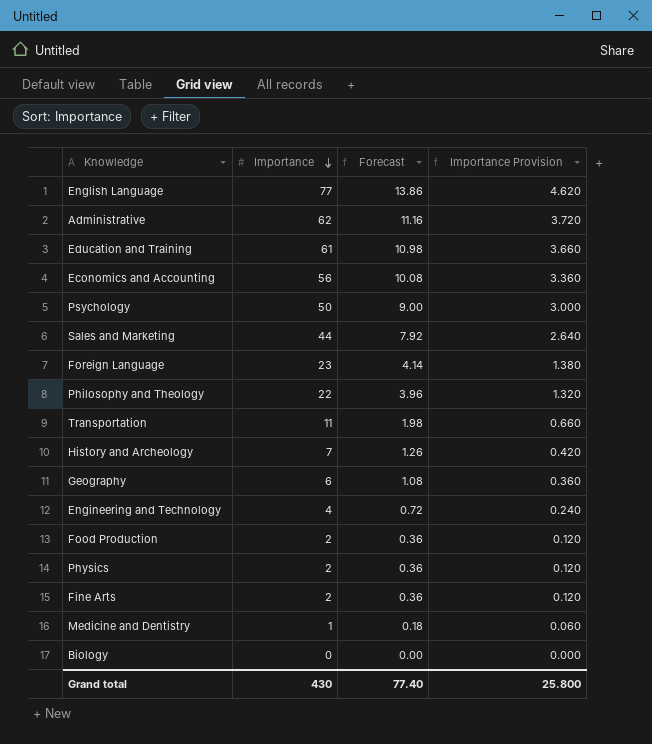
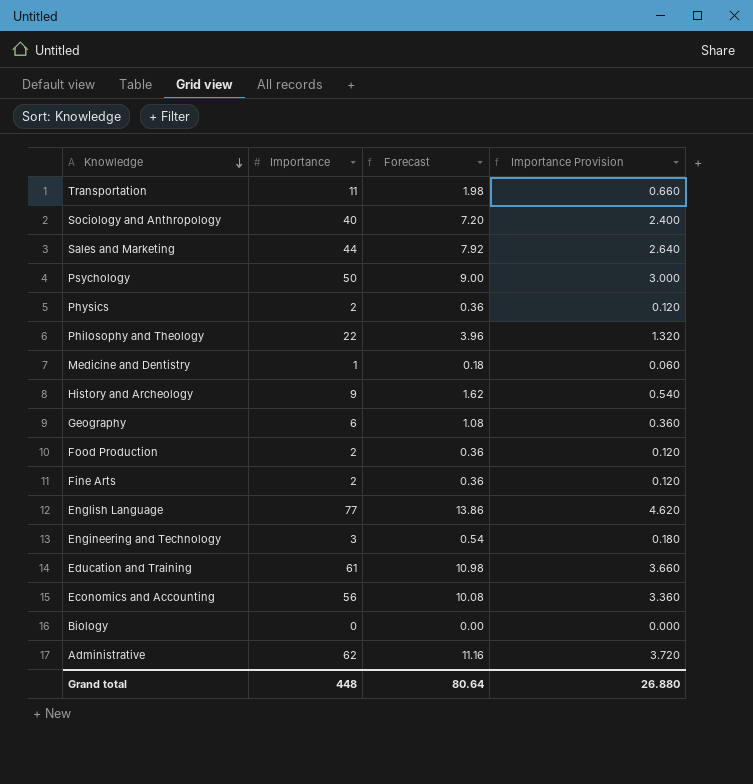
row order: Importance descending -> Knowledge descending
row Foreign Language: 23 | 4.14 | 1.380 -> none
row Sociology and Anthropology: none -> 40 | 7.20 | 2.400
History and Archeology | Importance: 7 -> 9
History and Archeology | Forecast: 1.26 -> 1.62
History and Archeology | Importance Provision: 0.420 -> 0.540
Engineering and Technology | Importance: 4 -> 3
Engineering and Technology | Forecast: 0.72 -> 0.54
Engineering and Technology | Importance Provision: 0.240 -> 0.180
Grand total | Importance: 430 -> 448
Grand total | Forecast: 77.40 -> 80.64
Grand total | Importance Provision: 25.800 -> 26.880

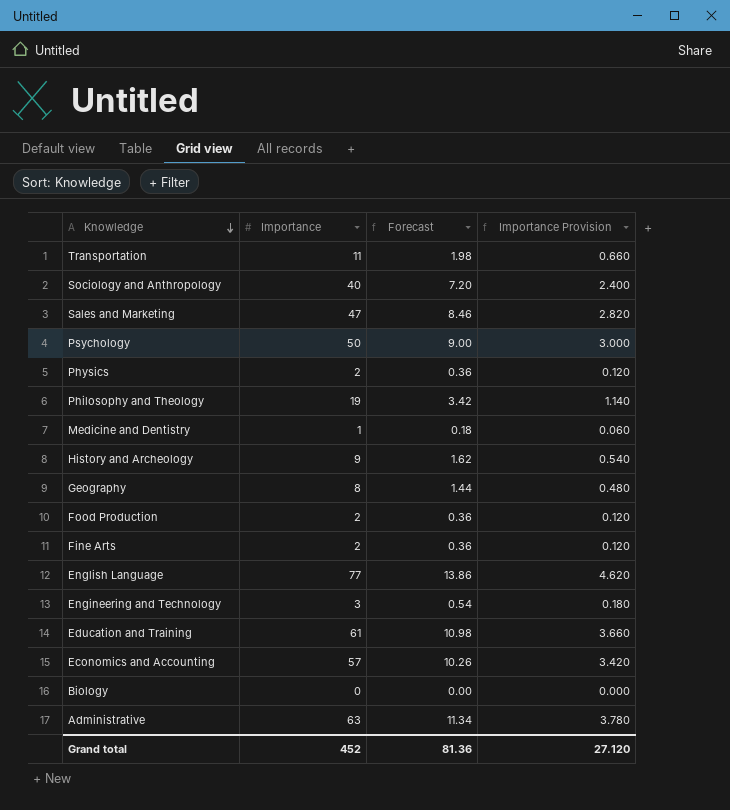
Sales and Marketing | Importance: 44 -> 47
Sales and Marketing | Forecast: 7.92 -> 8.46
Sales and Marketing | Importance Provision: 2.640 -> 2.820
Philosophy and Theology | Importance: 22 -> 19
Philosophy and Theology | Forecast: 3.96 -> 3.42
Philosophy and Theology | Importance Provision: 1.320 -> 1.140
Geography | Importance: 6 -> 8
Geography | Forecast: 1.08 -> 1.44
Geography | Importance Provision: 0.360 -> 0.480
Economics and Accounting | Importance: 56 -> 57
Economics and Accounting | Forecast: 10.08 -> 10.26
Economics and Accounting | Importance Provision: 3.360 -> 3.420
Administrative | Importance: 62 -> 63
Administrative | Forecast: 11.16 -> 11.34
Administrative | Importance Provision: 3.720 -> 3.780
Grand total | Importance: 448 -> 452
Grand total | Forecast: 80.64 -> 81.36
Grand total | Importance Provision: 26.880 -> 27.120

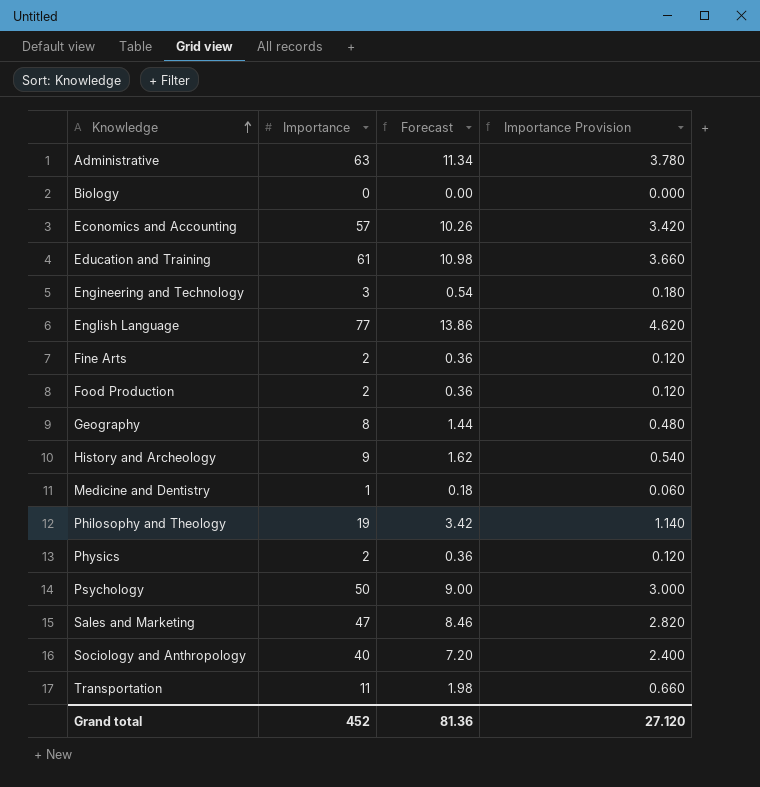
row order: Knowledge descending -> Knowledge ascending

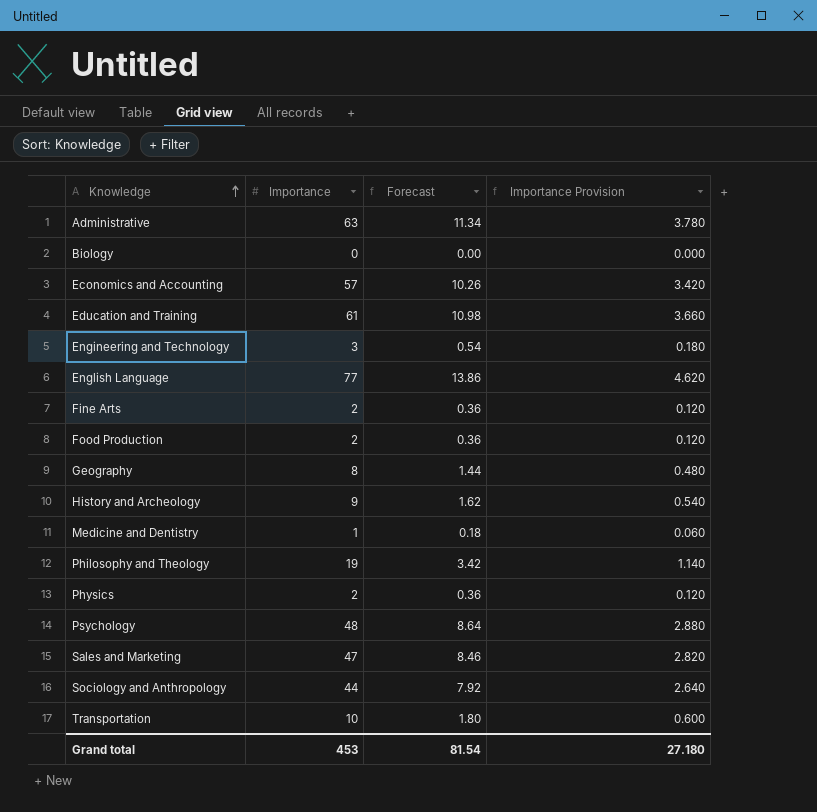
Psychology | Importance: 50 -> 48
Psychology | Forecast: 9.00 -> 8.64
Psychology | Importance Provision: 3.000 -> 2.880
Sociology and Anthropology | Importance: 40 -> 44
Sociology and Anthropology | Forecast: 7.20 -> 7.92
Sociology and Anthropology | Importance Provision: 2.400 -> 2.640
Transportation | Importance: 11 -> 10
Transportation | Forecast: 1.98 -> 1.80
Transportation | Importance Provision: 0.660 -> 0.600
Grand total | Importance: 452 -> 453
Grand total | Forecast: 81.36 -> 81.54
Grand total | Importance Provision: 27.120 -> 27.180

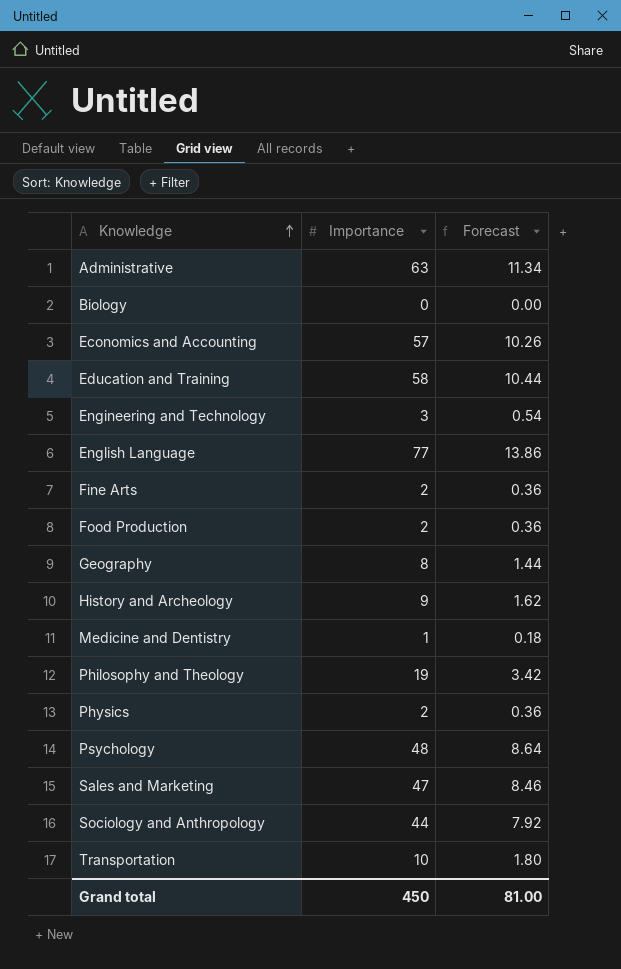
column Importance Provision | formula: [Importance] * 0.06 -> none
Education and Training | Importance: 61 -> 58
Education and Training | Forecast: 10.98 -> 10.44
Grand total | Importance: 453 -> 450
Grand total | Forecast: 81.54 -> 81.00

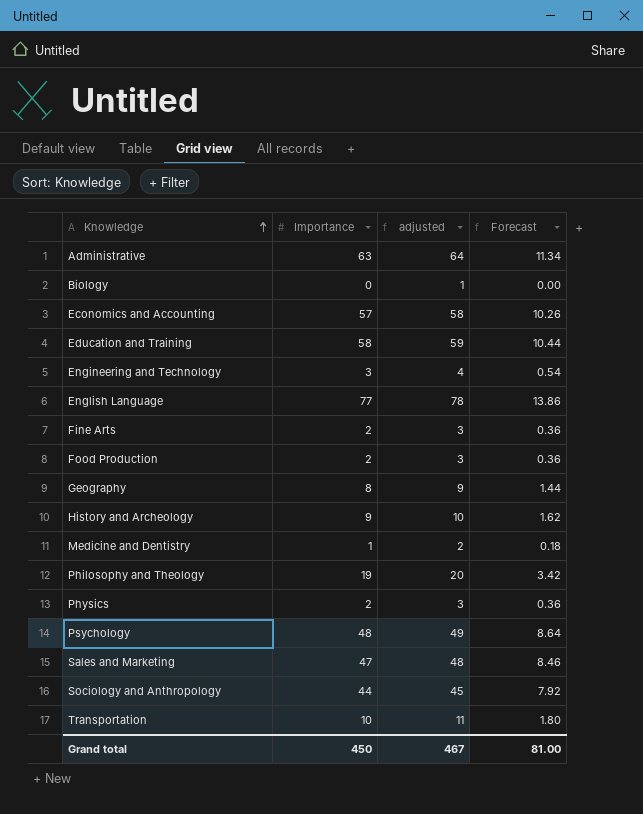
column adjusted | formula: none -> [Importance] + 1

